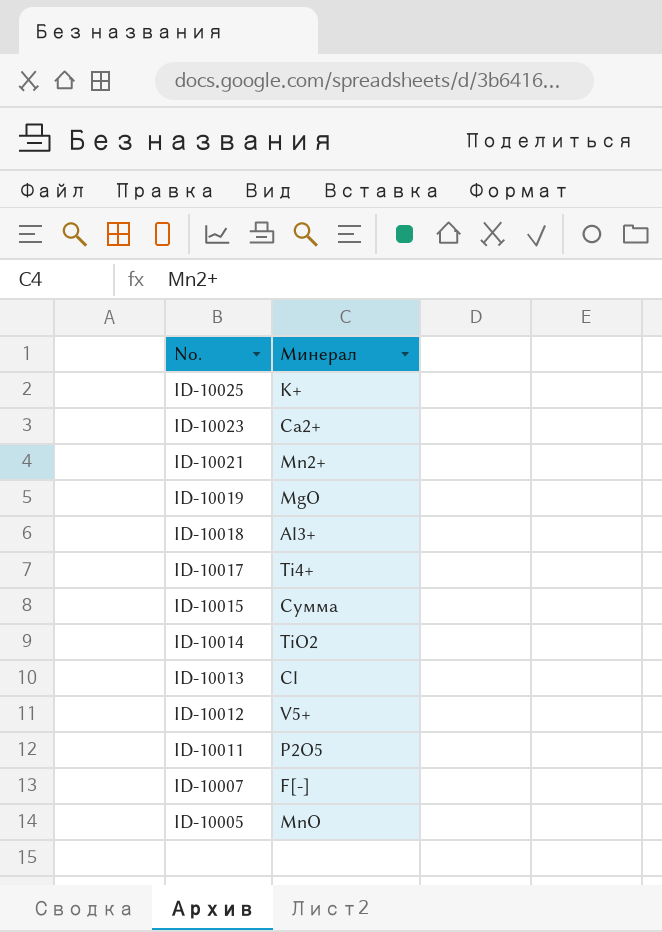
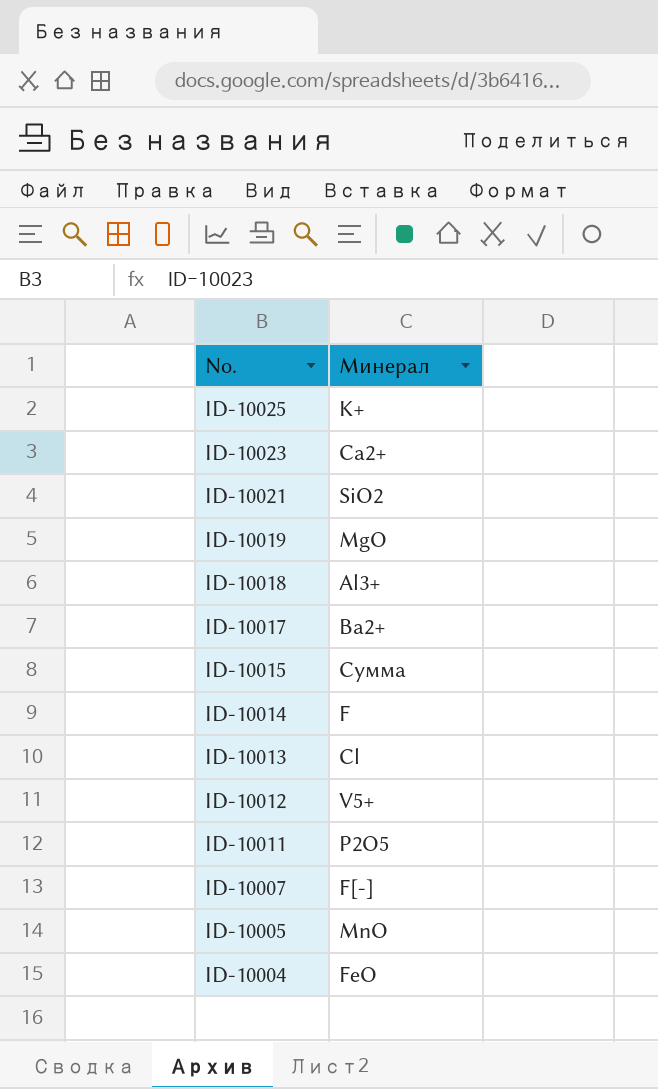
ID-10021 | Минерал: Mn2+ -> SiO2
ID-10017 | Минерал: Ti4+ -> Ba2+
ID-10014 | Минерал: TiO2 -> F
row ID-10004: none -> FeO

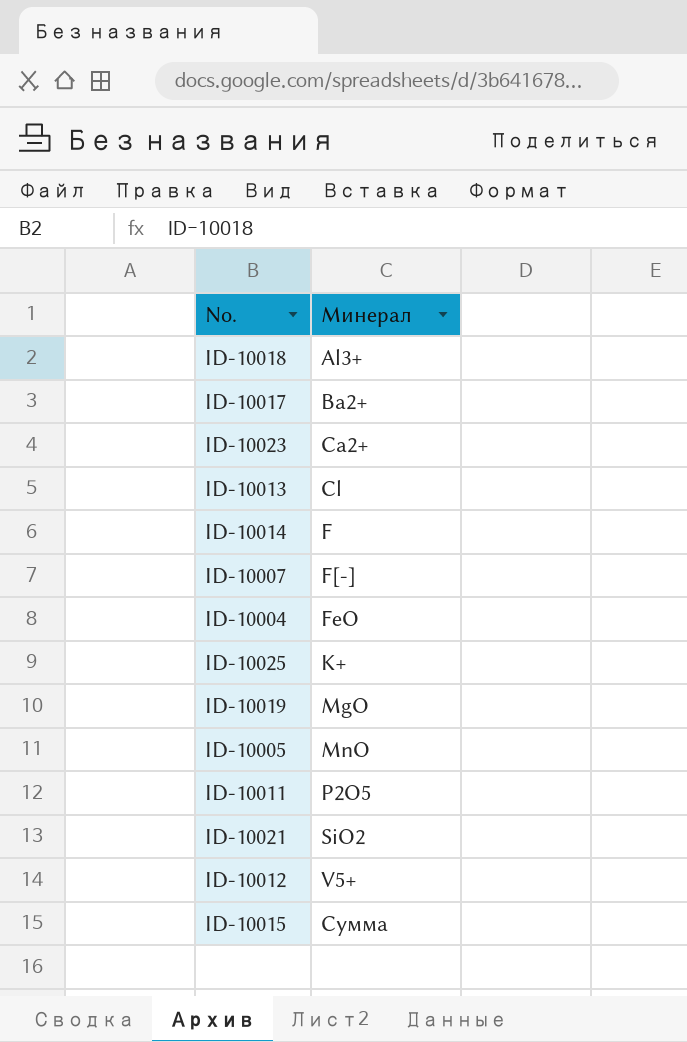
row order: No. descending -> Минерал ascending

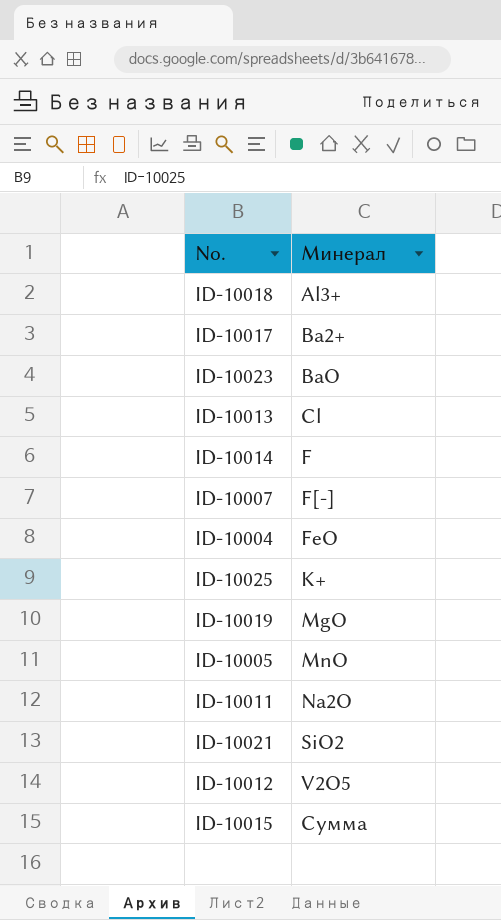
ID-10023 | Минерал: Ca2+ -> BaO
ID-10011 | Минерал: P2O5 -> Na2O
ID-10012 | Минерал: V5+ -> V2O5

